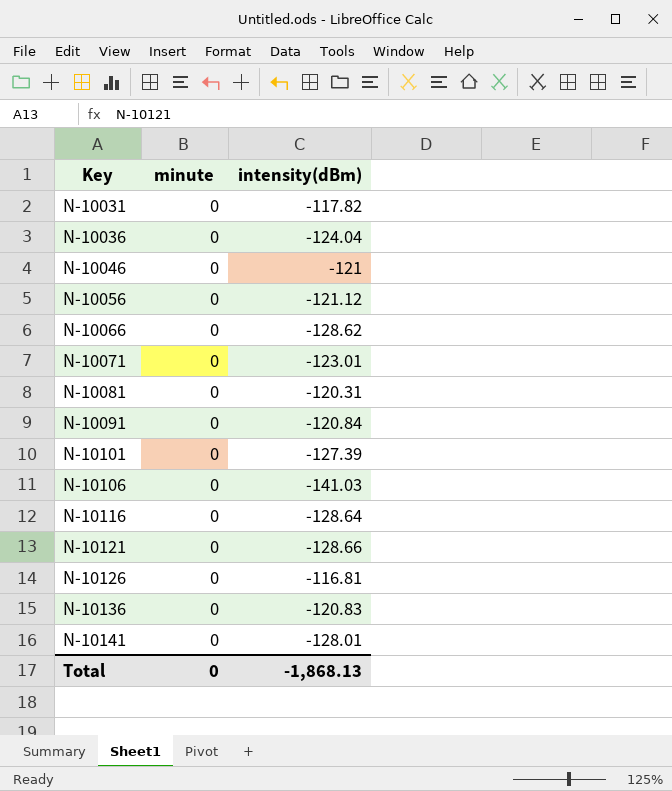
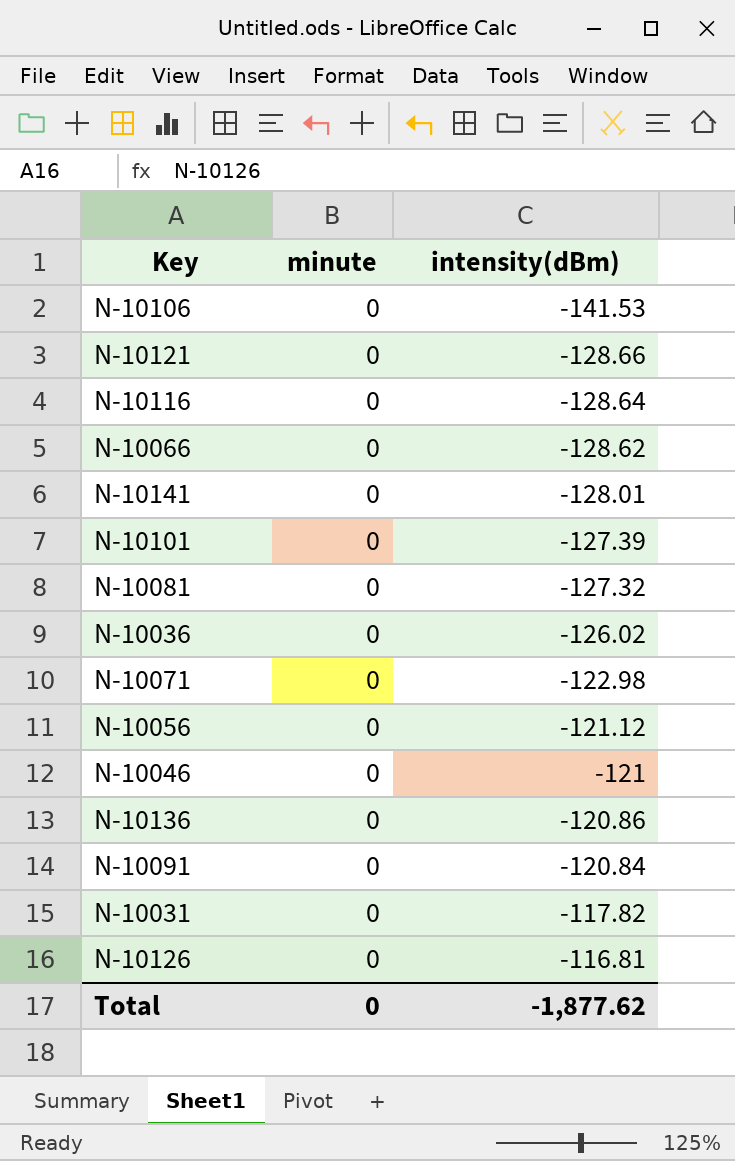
row order: Key ascending -> intensity(dBm) ascending
N-10106 | intensity(dBm): -141.03 -> -141.53
N-10081 | intensity(dBm): -120.31 -> -127.32
N-10036 | intensity(dBm): -124.04 -> -126.02
N-10071 | intensity(dBm): -123.01 -> -122.98
N-10136 | intensity(dBm): -120.83 -> -120.86
Total | intensity(dBm): -1,868.13 -> -1,877.62

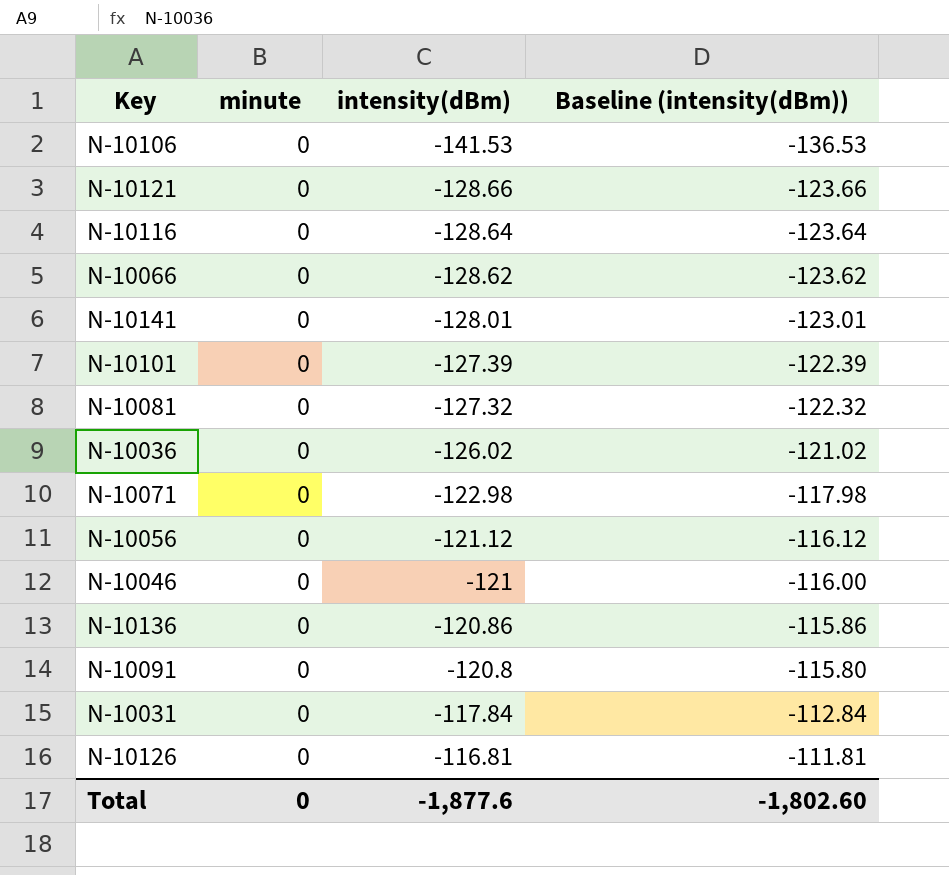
column Baseline (intensity(dBm)) | formula: none -> [intensity(dBm)] + 5
N-10091 | intensity(dBm): -120.84 -> -120.8
N-10031 | intensity(dBm): -117.82 -> -117.84
Total | intensity(dBm): -1,877.62 -> -1,877.6

